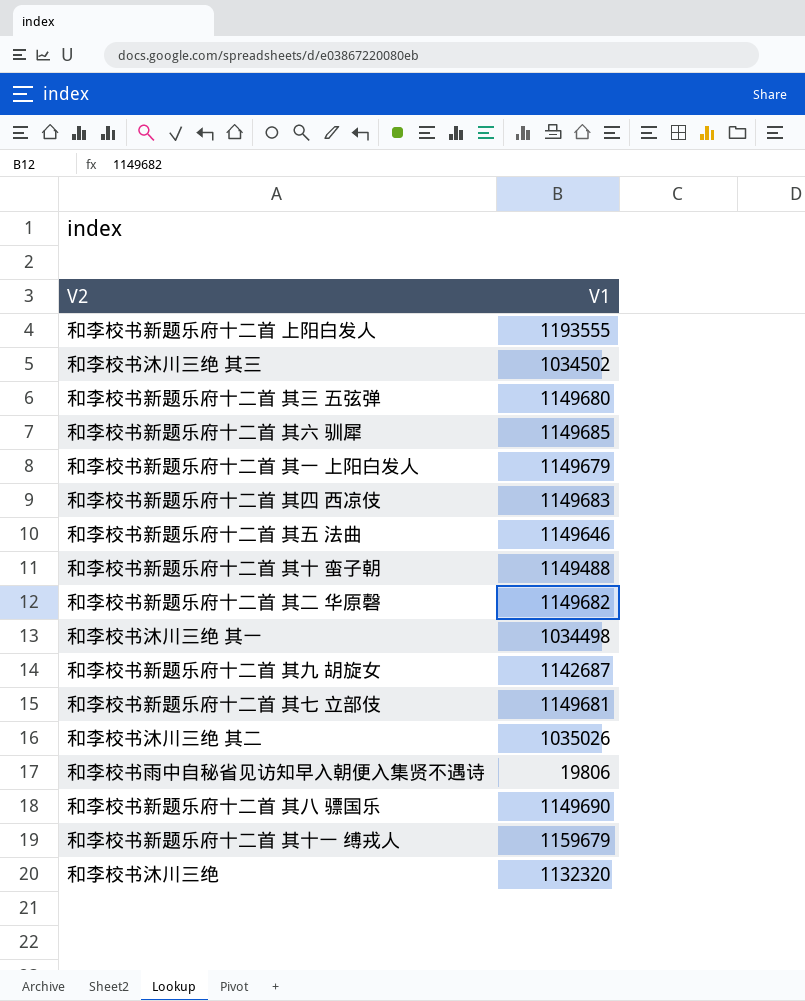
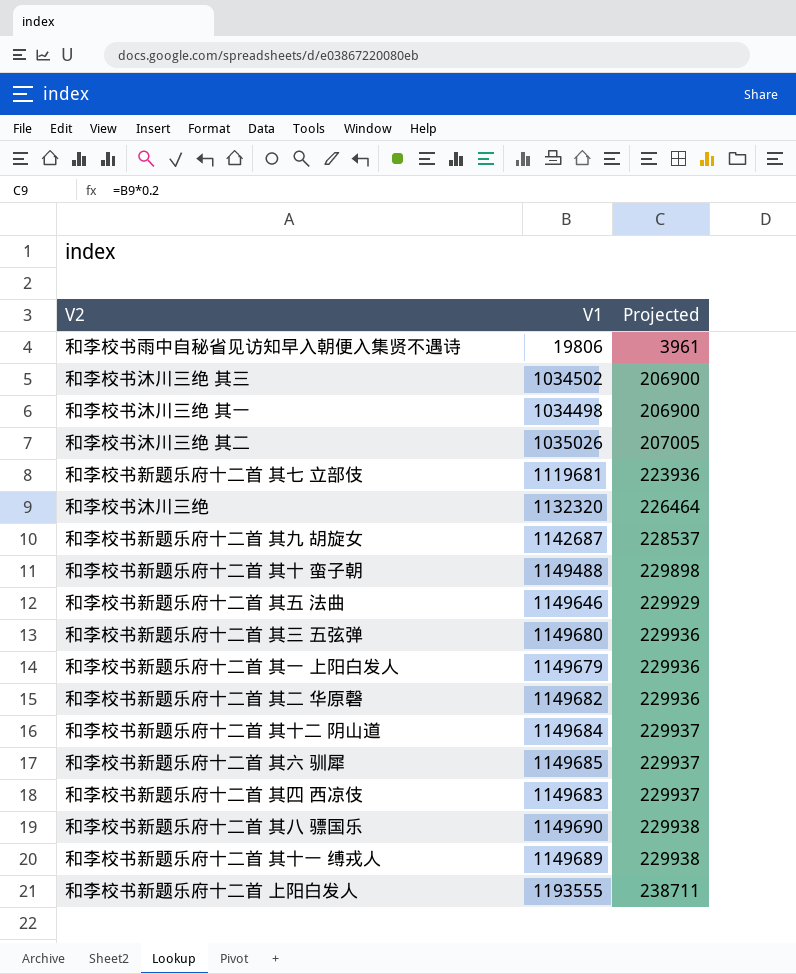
row order: none -> Projected ascending
column Projected | formula: none -> [V1] * 0.2
和李校书新题乐府十二首 其七 立部伎 | V1: 1149681 -> 1119681
row 和李校书新题乐府十二首 其十二 阴山道: none -> 1149684 | 229937
和李校书新题乐府十二首 其十一 缚戎人 | V1: 1159679 -> 1149689

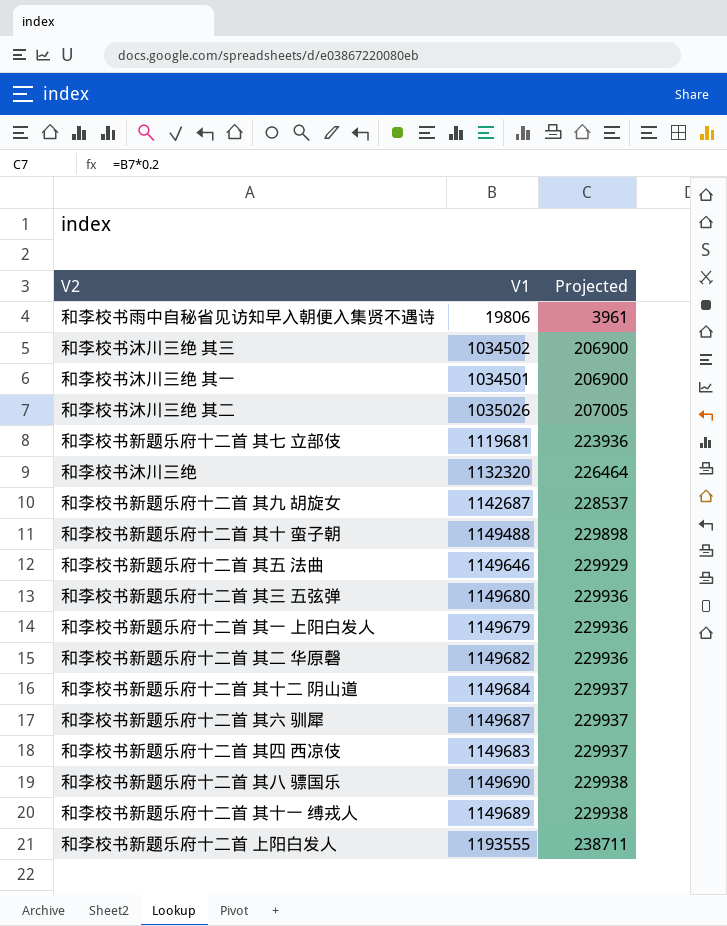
和李校书沐川三绝 其一 | V1: 1034498 -> 1034501
和李校书新题乐府十二首 其六 驯犀 | V1: 1149685 -> 1149687

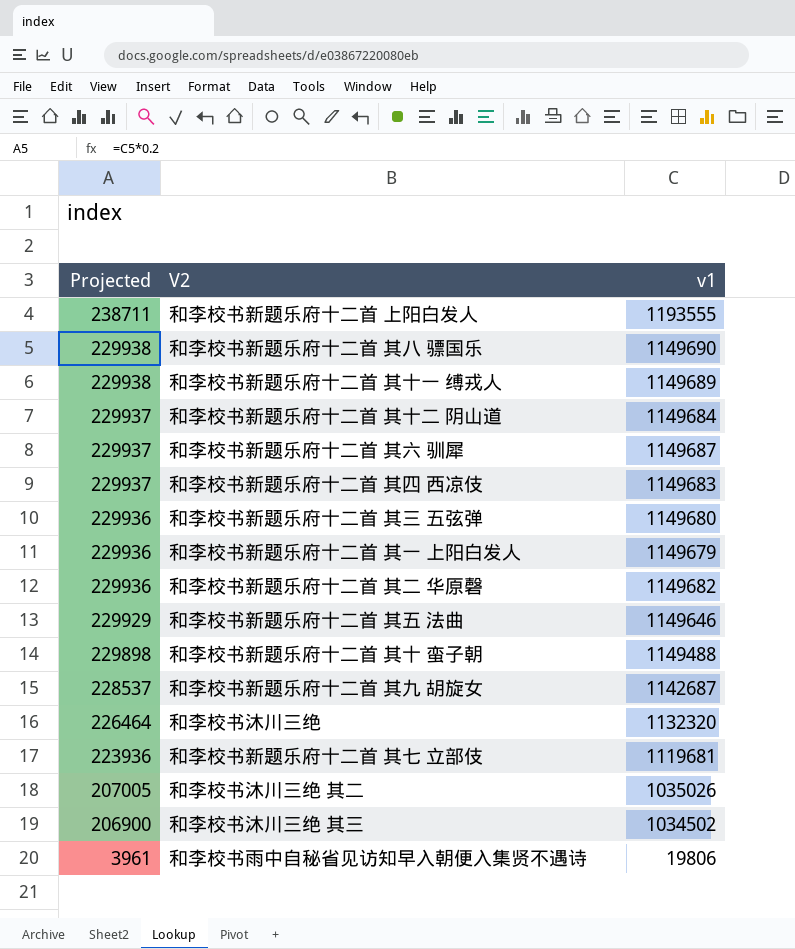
row order: Projected ascending -> Projected descending
column Projected | position: 3 -> 1
column name: V1 -> v1
row 和李校书沐川三绝 其一: 1034501 | 206900 -> none

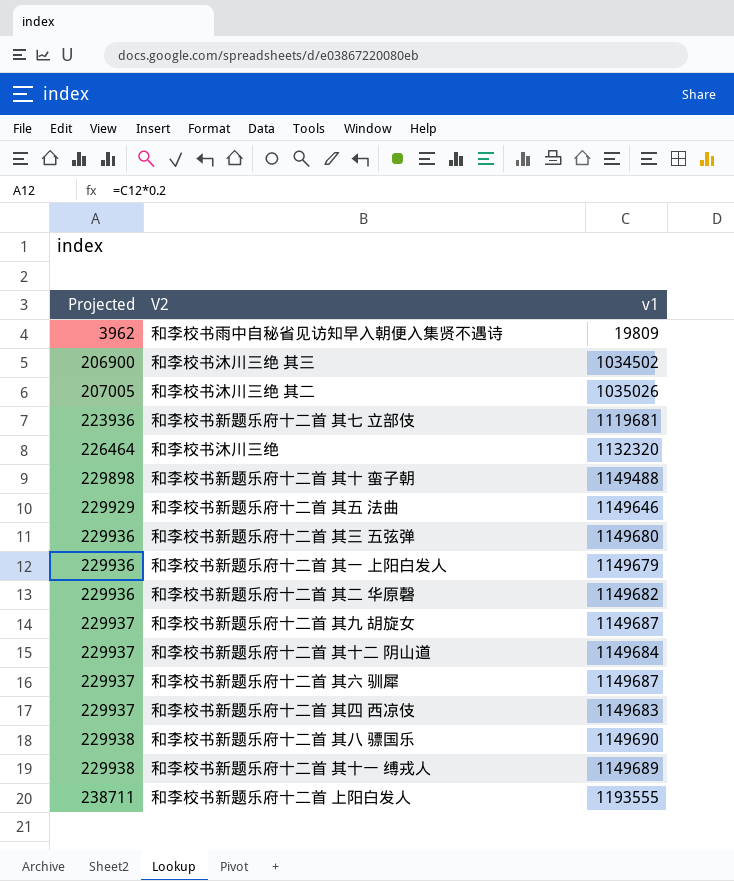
row order: Projected descending -> Projected ascending
和李校书雨中自秘省见访知早入朝便入集贤不遇诗 | Projected: 3961 -> 3962
和李校书雨中自秘省见访知早入朝便入集贤不遇诗 | v1: 19806 -> 19809
和李校书新题乐府十二首 其九 胡旋女 | Projected: 228537 -> 229937
和李校书新题乐府十二首 其九 胡旋女 | v1: 1142687 -> 1149687

